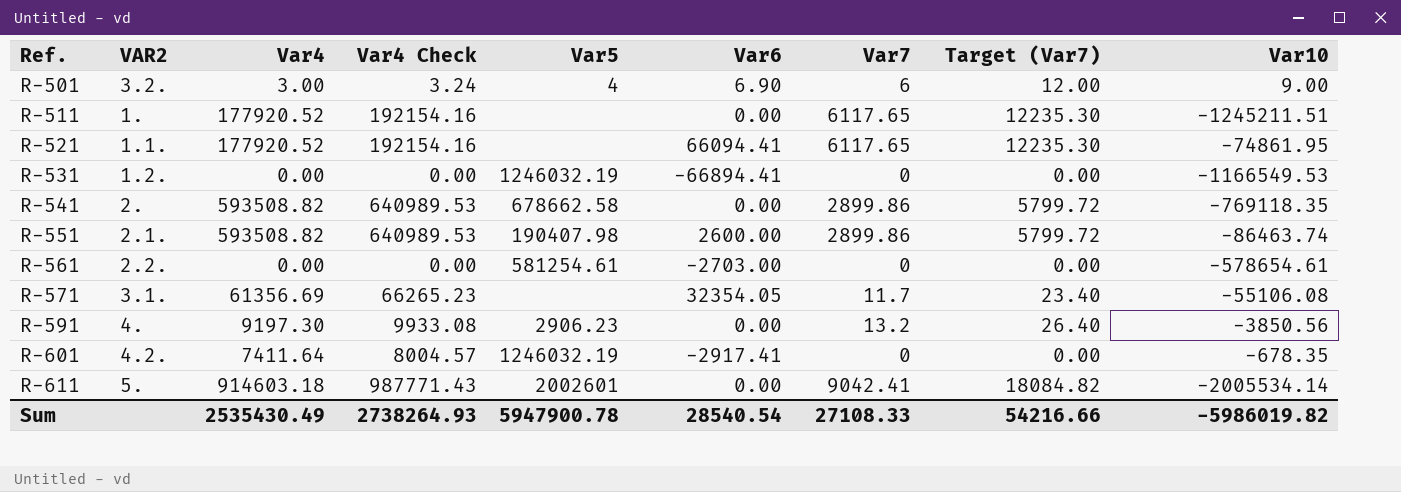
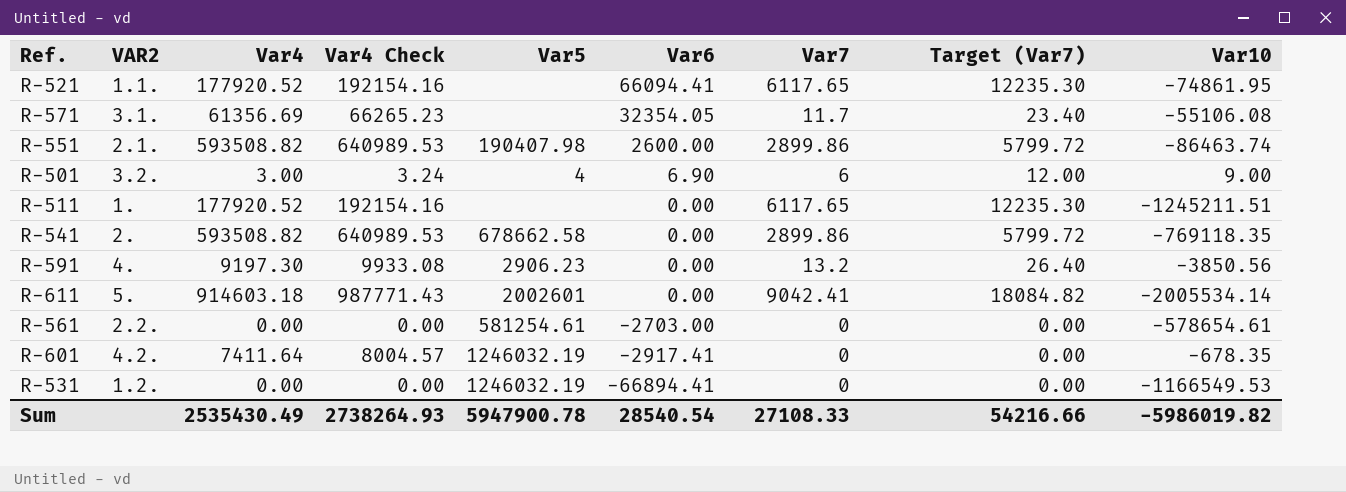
row order: Ref. ascending -> Var6 descending

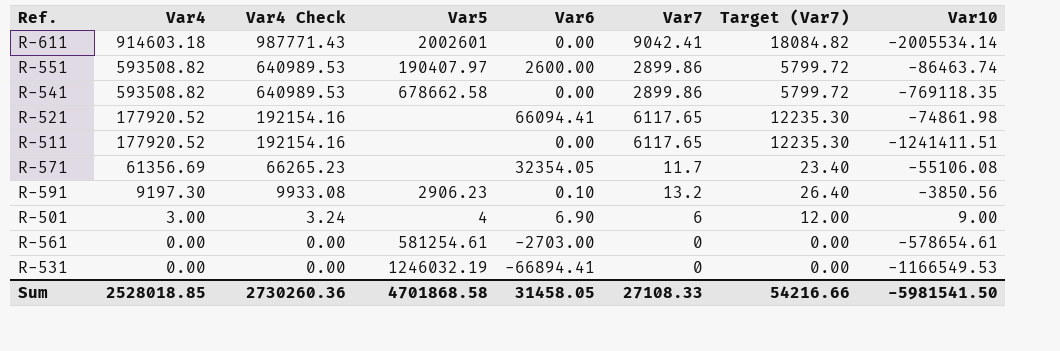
row order: Var6 descending -> Var4 descending
column VAR2 | position: 2 -> none
row R-601: 4.2. | 7411.64 | 8004.57 | 1246032.19 | -2917.41 | 0 | 0.00 | -678.35 -> none
R-551 | Var5: 190407.98 -> 190407.97
R-521 | Var10: -74861.95 -> -74861.98
R-511 | Var10: -1245211.51 -> -1241411.51
R-591 | Var6: 0.00 -> 0.10
Sum | Var4: 2535430.49 -> 2528018.85
Sum | Var4 Check: 2738264.93 -> 2730260.36
Sum | Var5: 5947900.78 -> 4701868.58
Sum | Var6: 28540.54 -> 31458.05
Sum | Var10: -5986019.82 -> -5981541.50

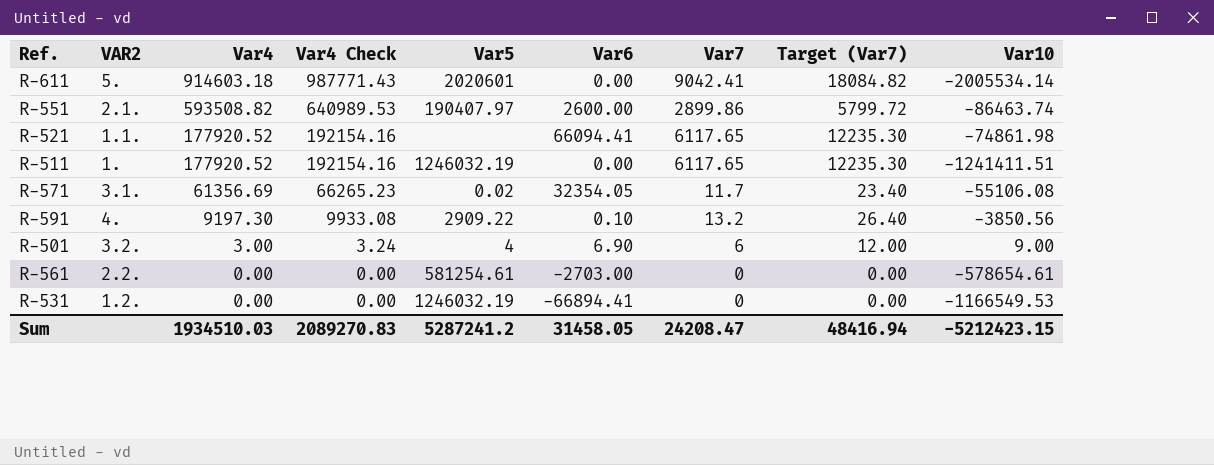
column VAR2 | position: none -> 2
row R-541: 593508.82 | 640989.53 | 678662.58 | 0.00 | 2899.86 | 5799.72 | -769118.35 -> none
R-611 | Var5: 2002601 -> 2020601
R-511 | Var5: none -> 1246032.19
R-571 | Var5: none -> 0.02
R-591 | Var5: 2906.23 -> 2909.22
Sum | Var4: 2528018.85 -> 1934510.03
Sum | Var4 Check: 2730260.36 -> 2089270.83
Sum | Var5: 4701868.58 -> 5287241.2
Sum | Var7: 27108.33 -> 24208.47
Sum | Target (Var7): 54216.66 -> 48416.94
Sum | Var10: -5981541.50 -> -5212423.15

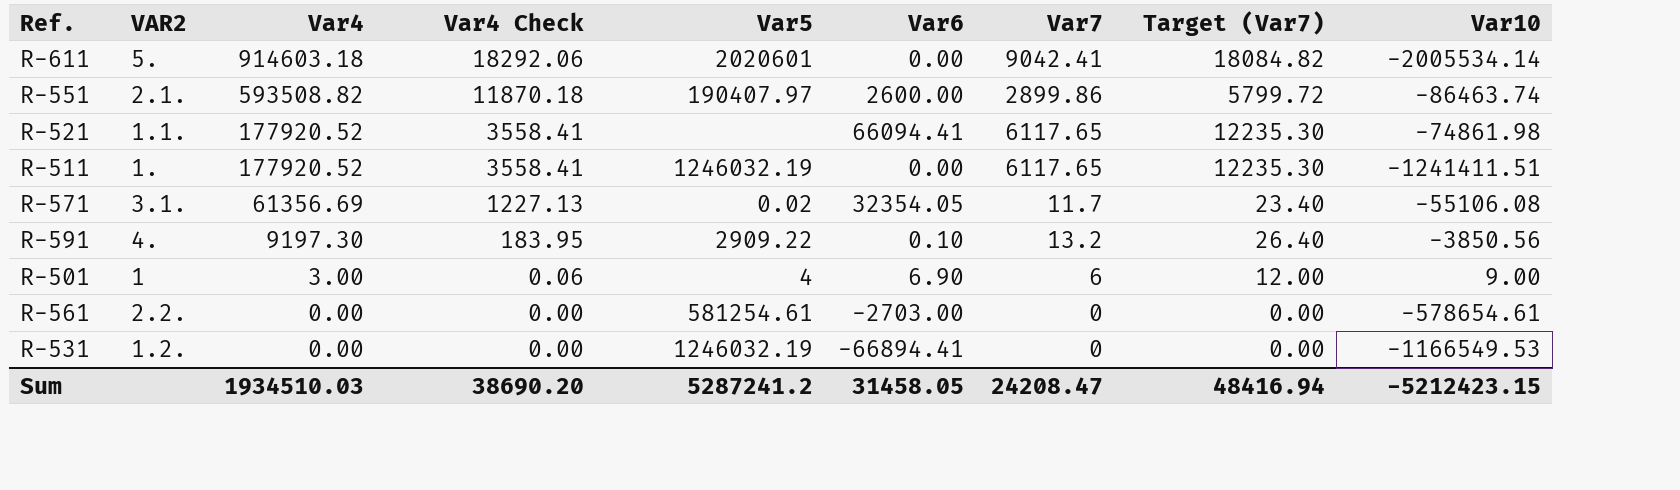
column Var4 Check | formula: [Var4] * 1.08 -> [Var4] * 0.02
R-501 | VAR2: 3.2. -> 1
Sum | Var4 Check: 2089270.83 -> 38690.20

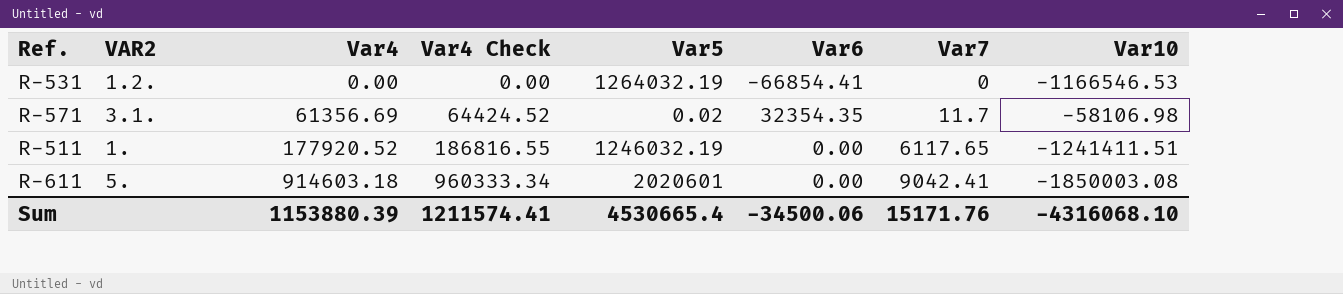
row order: Var4 descending -> Var4 ascending
column Target (Var7) | formula: [Var7] * 2 -> none
column Var4 Check | formula: [Var4] * 0.02 -> [Var4] * 1.05
row R-551: 2.1. | 593508.82 | 11870.18 | 190407.97 | 2600.00 | 2899.86 | 5799.72 | -86463.74 -> none
row R-521: 1.1. | 177920.52 | 3558.41 | none | 66094.41 | 6117.65 | 12235.30 | -74861.98 -> none
row R-591: 4. | 9197.30 | 183.95 | 2909.22 | 0.10 | 13.2 | 26.40 | -3850.56 -> none
row R-501: 1 | 3.00 | 0.06 | 4 | 6.90 | 6 | 12.00 | 9.00 -> none
row R-561: 2.2. | 0.00 | 0.00 | 581254.61 | -2703.00 | 0 | 0.00 | -578654.61 -> none
R-531 | Var5: 1246032.19 -> 1264032.19
R-531 | Var6: -66894.41 -> -66854.41
R-531 | Var10: -1166549.53 -> -1166546.53
R-571 | Var6: 32354.05 -> 32354.35
R-571 | Var10: -55106.08 -> -58106.98
R-611 | Var10: -2005534.14 -> -1850003.08
Sum | Var4: 1934510.03 -> 1153880.39
Sum | Var4 Check: 38690.20 -> 1211574.41
Sum | Var5: 5287241.2 -> 4530665.4
Sum | Var6: 31458.05 -> -34500.06
Sum | Var7: 24208.47 -> 15171.76
Sum | Var10: -5212423.15 -> -4316068.10

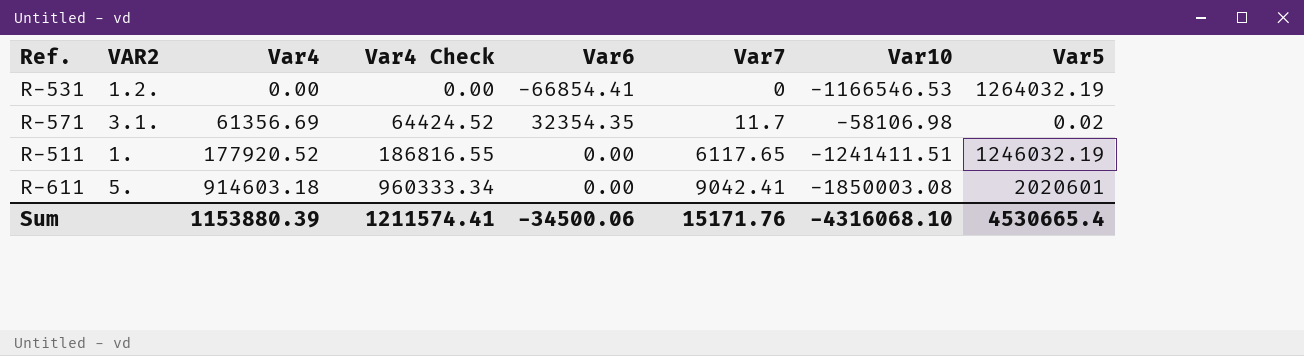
column Var5 | position: 5 -> 8

